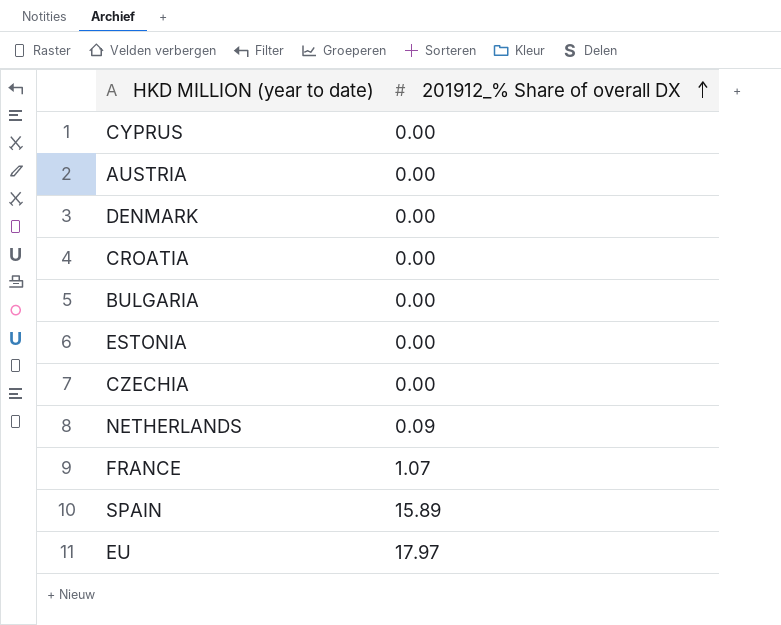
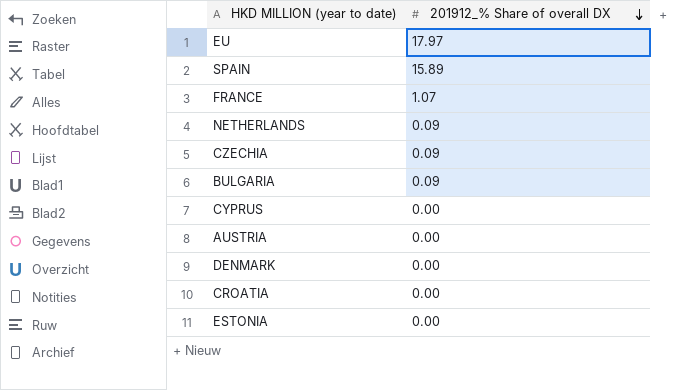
row order: 201912_% Share of overall DX ascending -> 201912_% Share of overall DX descending
CZECHIA | 201912_% Share of overall DX: 0.00 -> 0.09
BULGARIA | 201912_% Share of overall DX: 0.00 -> 0.09

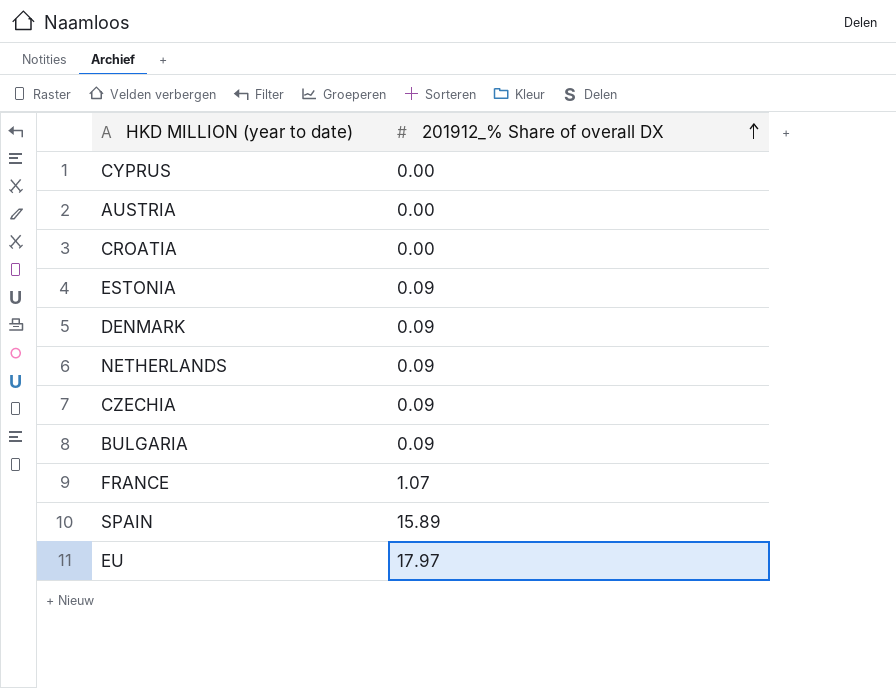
row order: 201912_% Share of overall DX descending -> 201912_% Share of overall DX ascending
ESTONIA | 201912_% Share of overall DX: 0.00 -> 0.09
DENMARK | 201912_% Share of overall DX: 0.00 -> 0.09

